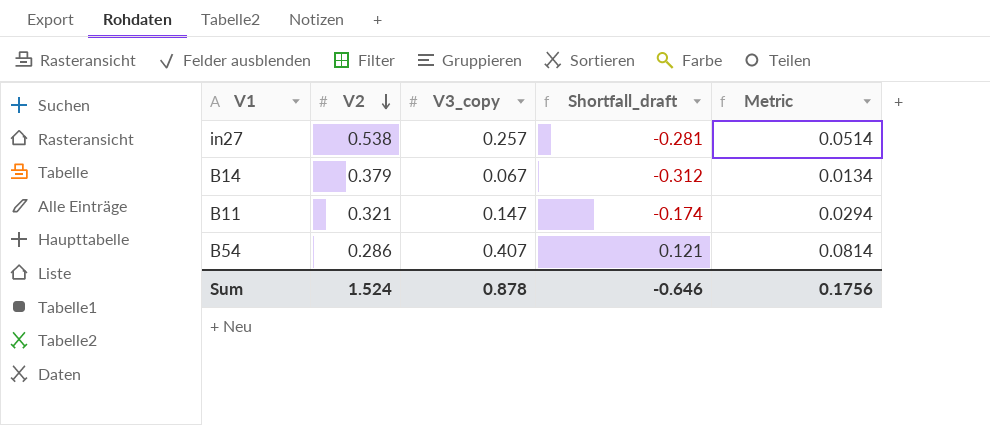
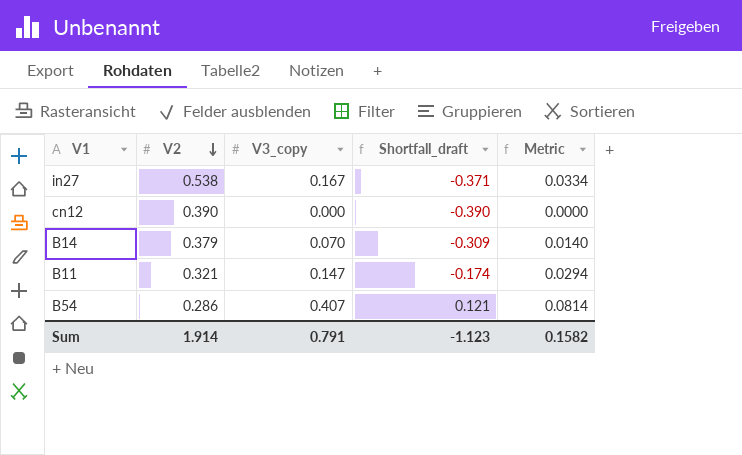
in27 | V3_copy: 0.257 -> 0.167
in27 | Shortfall_draft: -0.281 -> -0.371
in27 | Metric: 0.0514 -> 0.0334
row cn12: none -> 0.390 | 0.000 | -0.390 | 0.0000
B14 | V3_copy: 0.067 -> 0.070
B14 | Shortfall_draft: -0.312 -> -0.309
B14 | Metric: 0.0134 -> 0.0140
Sum | V2: 1.524 -> 1.914
Sum | V3_copy: 0.878 -> 0.791
Sum | Shortfall_draft: -0.646 -> -1.123
Sum | Metric: 0.1756 -> 0.1582

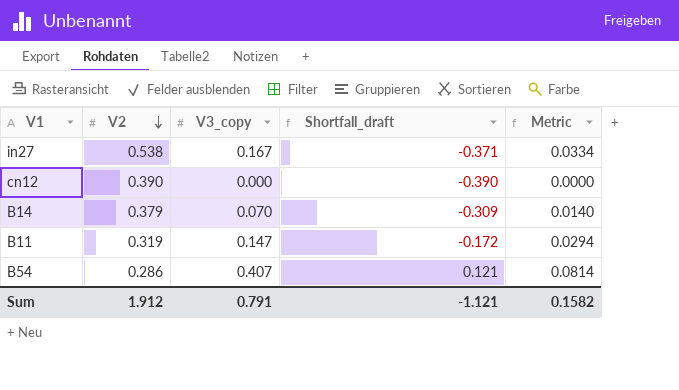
B11 | V2: 0.321 -> 0.319
B11 | Shortfall_draft: -0.174 -> -0.172
Sum | V2: 1.914 -> 1.912
Sum | Shortfall_draft: -1.123 -> -1.121

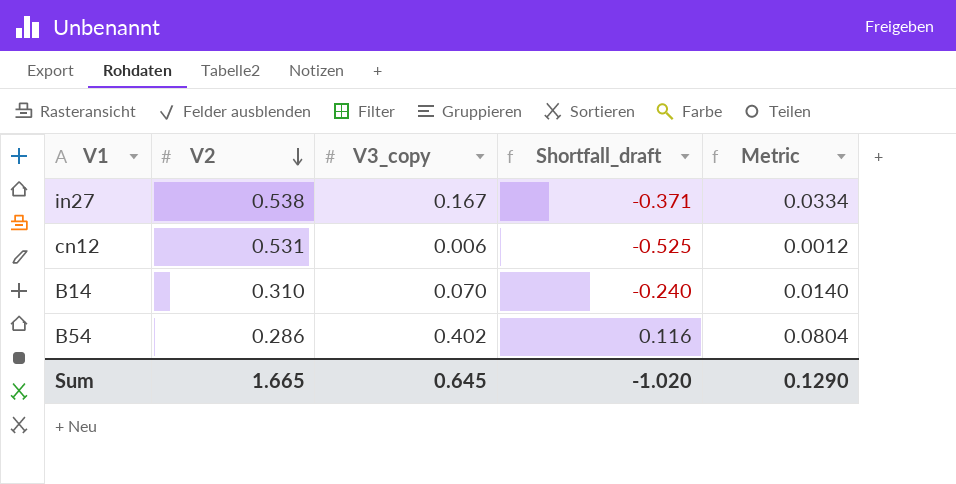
row B11: 0.319 | 0.147 | -0.172 | 0.0294 -> none
cn12 | V2: 0.390 -> 0.531
cn12 | V3_copy: 0.000 -> 0.006
cn12 | Shortfall_draft: -0.390 -> -0.525
cn12 | Metric: 0.0000 -> 0.0012
B14 | V2: 0.379 -> 0.310
B14 | Shortfall_draft: -0.309 -> -0.240
B54 | V3_copy: 0.407 -> 0.402
B54 | Shortfall_draft: 0.121 -> 0.116
B54 | Metric: 0.0814 -> 0.0804
Sum | V2: 1.912 -> 1.665
Sum | V3_copy: 0.791 -> 0.645
Sum | Shortfall_draft: -1.121 -> -1.020
Sum | Metric: 0.1582 -> 0.1290

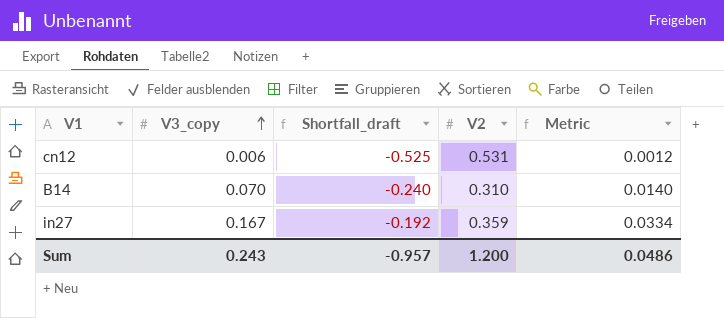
row order: V2 descending -> V3_copy ascending
column V2 | position: 2 -> 4
row B54: 0.286 | 0.402 | 0.116 | 0.0804 -> none
in27 | Shortfall_draft: -0.371 -> -0.192
in27 | V2: 0.538 -> 0.359
Sum | V3_copy: 0.645 -> 0.243
Sum | Shortfall_draft: -1.020 -> -0.957
Sum | V2: 1.665 -> 1.200
Sum | Metric: 0.1290 -> 0.0486

